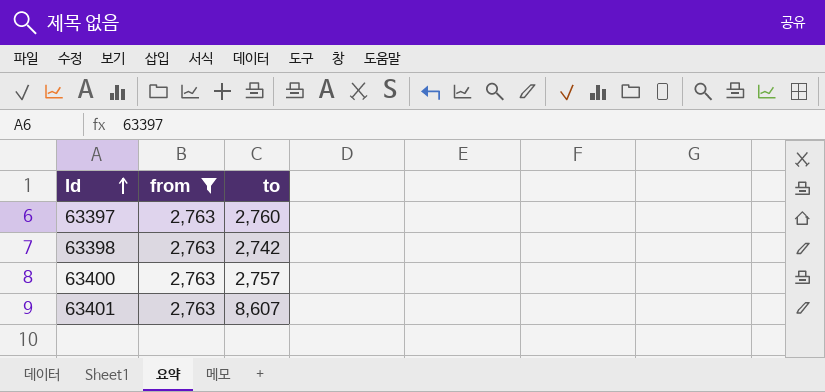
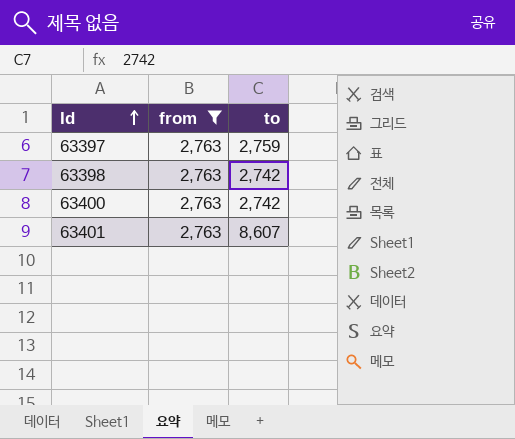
63397 | to: 2,760 -> 2,759
63400 | to: 2,757 -> 2,742

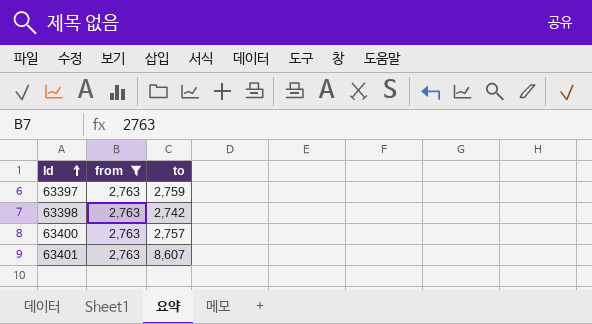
63400 | to: 2,742 -> 2,757

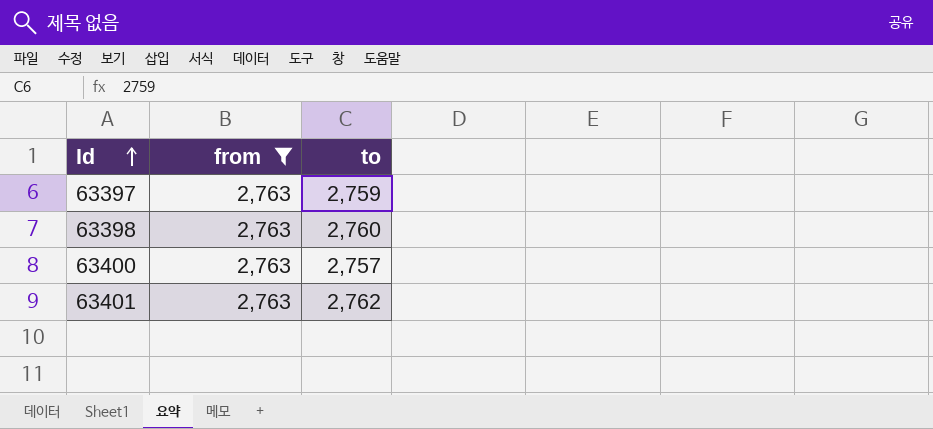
63398 | to: 2,742 -> 2,760
63401 | to: 8,607 -> 2,762

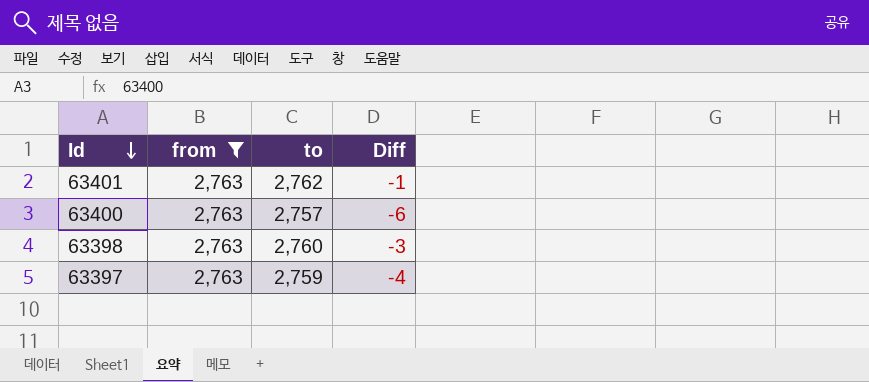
row order: Id ascending -> Id descending
column Diff | formula: none -> [to] - [from]

